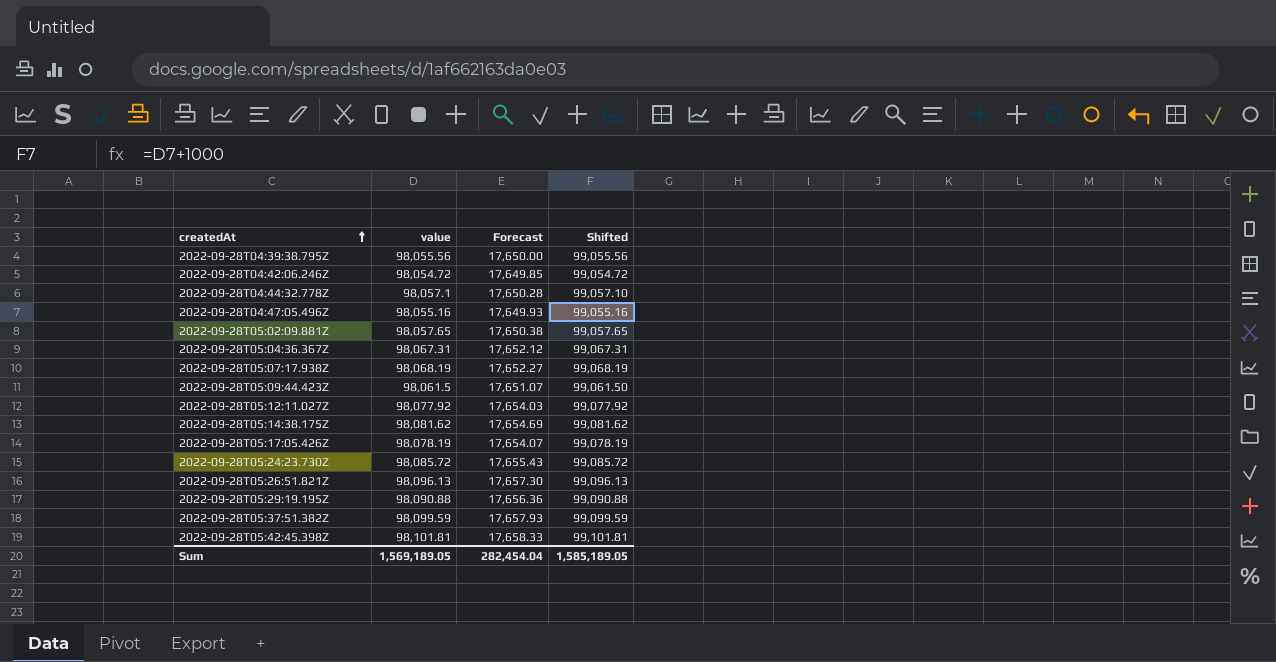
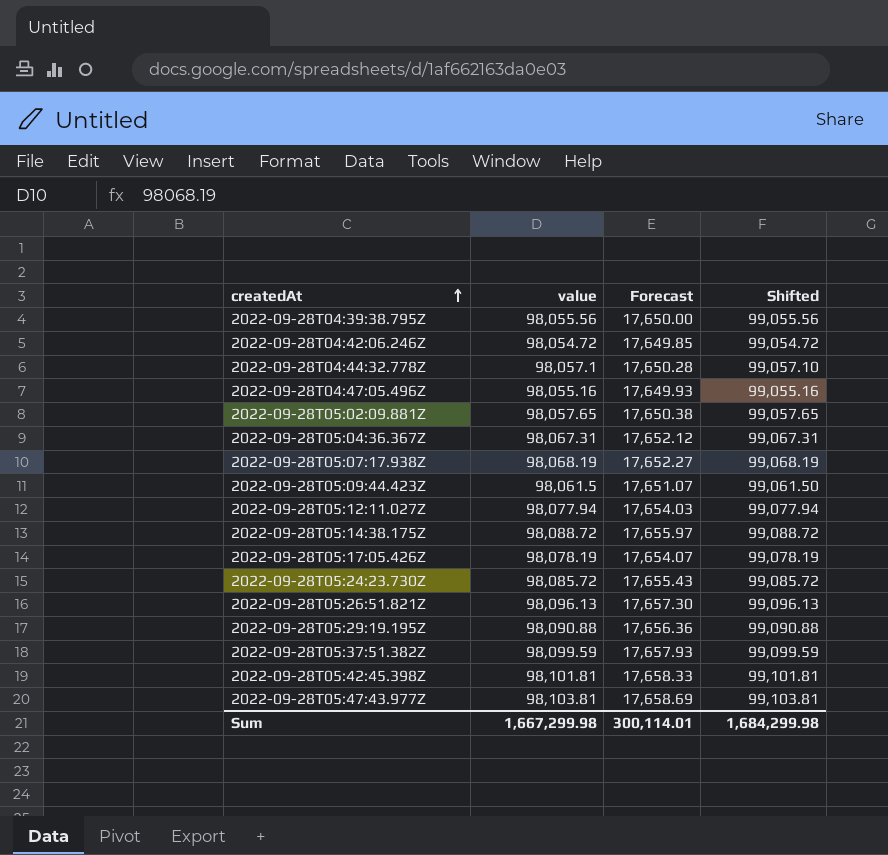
2022-09-28T05:12:11.027Z | value: 98,077.92 -> 98,077.94
2022-09-28T05:12:11.027Z | Shifted: 99,077.92 -> 99,077.94
2022-09-28T05:14:38.175Z | value: 98,081.62 -> 98,088.72
2022-09-28T05:14:38.175Z | Forecast: 17,654.69 -> 17,655.97
2022-09-28T05:14:38.175Z | Shifted: 99,081.62 -> 99,088.72
row 2022-09-28T05:47:43.977Z: none -> 98,103.81 | 17,658.69 | 99,103.81
Sum | value: 1,569,189.05 -> 1,667,299.98
Sum | Forecast: 282,454.04 -> 300,114.01
Sum | Shifted: 1,585,189.05 -> 1,684,299.98

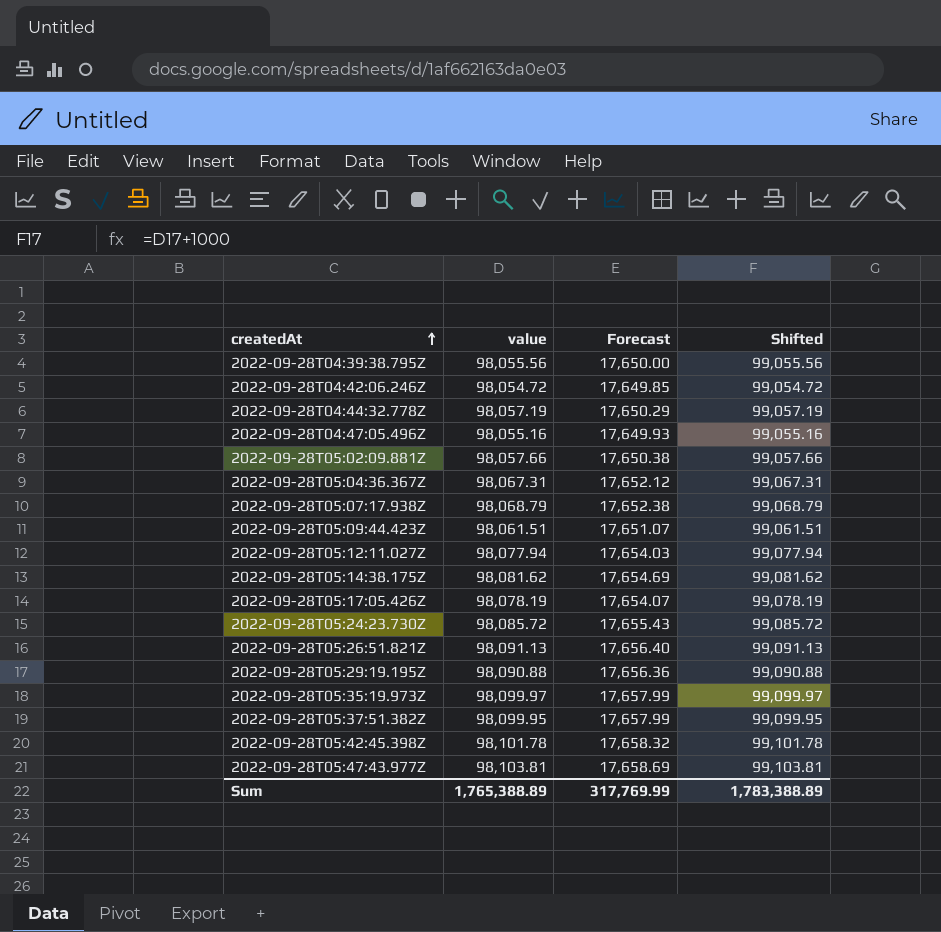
2022-09-28T04:44:32.778Z | value: 98,057.1 -> 98,057.19
2022-09-28T04:44:32.778Z | Forecast: 17,650.28 -> 17,650.29
2022-09-28T04:44:32.778Z | Shifted: 99,057.10 -> 99,057.19
2022-09-28T05:02:09.881Z | value: 98,057.65 -> 98,057.66
2022-09-28T05:02:09.881Z | Shifted: 99,057.65 -> 99,057.66
2022-09-28T05:07:17.938Z | value: 98,068.19 -> 98,068.79
2022-09-28T05:07:17.938Z | Forecast: 17,652.27 -> 17,652.38
2022-09-28T05:07:17.938Z | Shifted: 99,068.19 -> 99,068.79
2022-09-28T05:09:44.423Z | value: 98,061.5 -> 98,061.51
2022-09-28T05:09:44.423Z | Shifted: 99,061.50 -> 99,061.51
2022-09-28T05:14:38.175Z | value: 98,088.72 -> 98,081.62
2022-09-28T05:14:38.175Z | Forecast: 17,655.97 -> 17,654.69
2022-09-28T05:14:38.175Z | Shifted: 99,088.72 -> 99,081.62
2022-09-28T05:26:51.821Z | value: 98,096.13 -> 98,091.13
2022-09-28T05:26:51.821Z | Forecast: 17,657.30 -> 17,656.40
2022-09-28T05:26:51.821Z | Shifted: 99,096.13 -> 99,091.13
row 2022-09-28T05:35:19.973Z: none -> 98,099.97 | 17,657.99 | 99,099.97
2022-09-28T05:37:51.382Z | value: 98,099.59 -> 98,099.95
2022-09-28T05:37:51.382Z | Forecast: 17,657.93 -> 17,657.99
2022-09-28T05:37:51.382Z | Shifted: 99,099.59 -> 99,099.95
2022-09-28T05:42:45.398Z | value: 98,101.81 -> 98,101.78
2022-09-28T05:42:45.398Z | Forecast: 17,658.33 -> 17,658.32
2022-09-28T05:42:45.398Z | Shifted: 99,101.81 -> 99,101.78
Sum | value: 1,667,299.98 -> 1,765,388.89
Sum | Forecast: 300,114.01 -> 317,769.99
Sum | Shifted: 1,684,299.98 -> 1,783,388.89

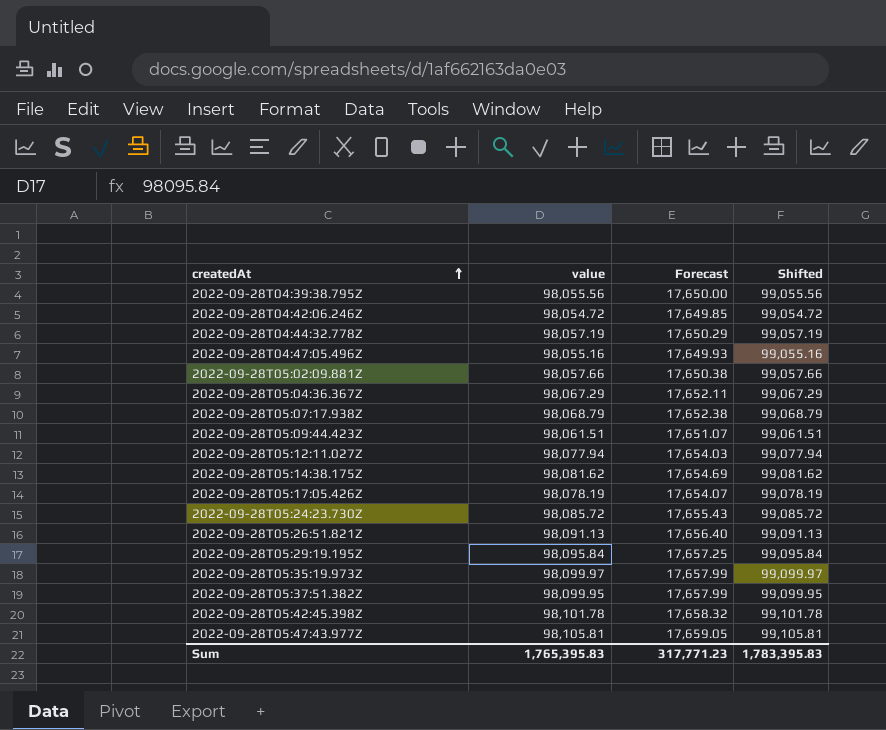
2022-09-28T05:04:36.367Z | value: 98,067.31 -> 98,067.29
2022-09-28T05:04:36.367Z | Forecast: 17,652.12 -> 17,652.11
2022-09-28T05:04:36.367Z | Shifted: 99,067.31 -> 99,067.29
2022-09-28T05:29:19.195Z | value: 98,090.88 -> 98,095.84
2022-09-28T05:29:19.195Z | Forecast: 17,656.36 -> 17,657.25
2022-09-28T05:29:19.195Z | Shifted: 99,090.88 -> 99,095.84
2022-09-28T05:47:43.977Z | value: 98,103.81 -> 98,105.81
2022-09-28T05:47:43.977Z | Forecast: 17,658.69 -> 17,659.05
2022-09-28T05:47:43.977Z | Shifted: 99,103.81 -> 99,105.81
Sum | value: 1,765,388.89 -> 1,765,395.83
Sum | Forecast: 317,769.99 -> 317,771.23
Sum | Shifted: 1,783,388.89 -> 1,783,395.83

